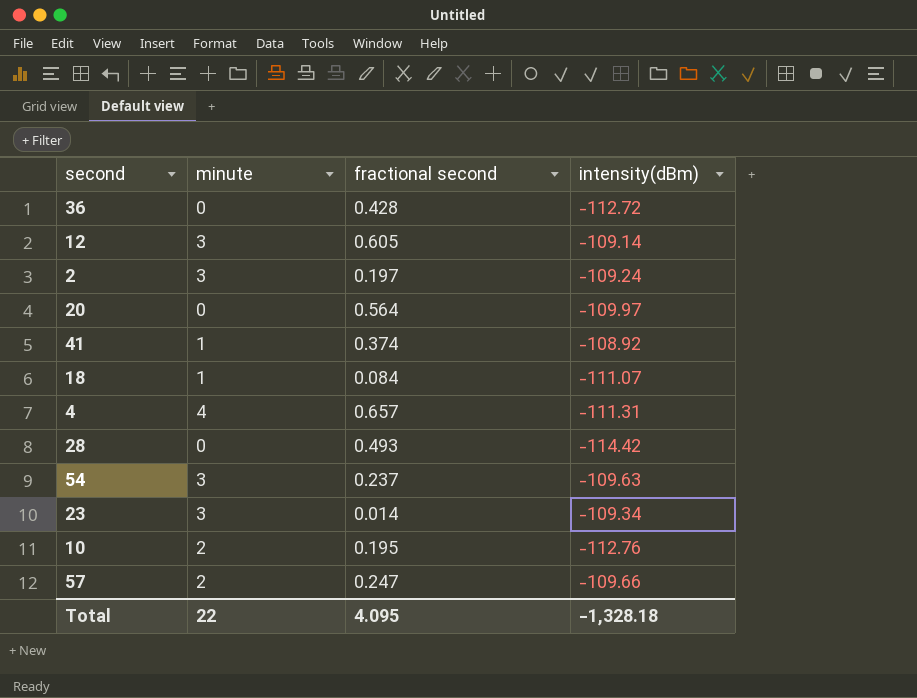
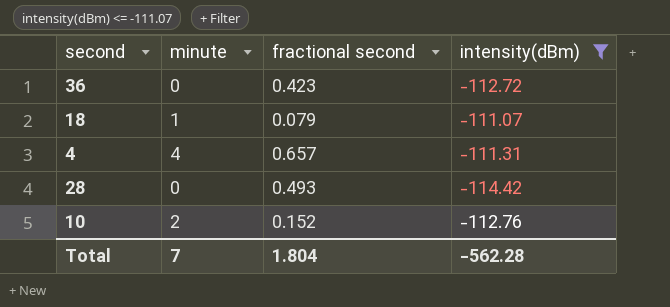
filter: none -> intensity(dBm) <= -111.07
36 | fractional second: 0.428 -> 0.423
18 | fractional second: 0.084 -> 0.079
10 | fractional second: 0.195 -> 0.152
Total | minute: 22 -> 7
Total | fractional second: 4.095 -> 1.804
Total | intensity(dBm): -1,328.18 -> -562.28

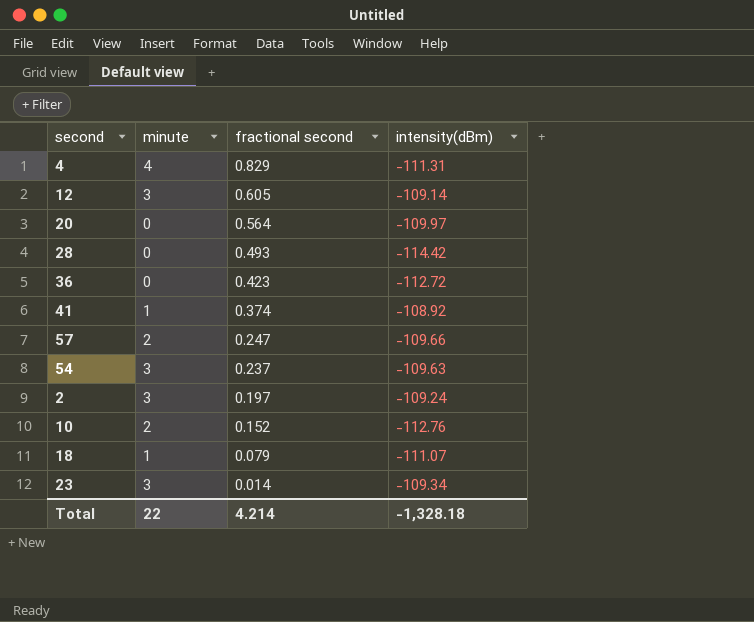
filter: intensity(dBm) <= -111.07 -> none
row order: none -> fractional second descending
4 | fractional second: 0.657 -> 0.829
Total | minute: 7 -> 22
Total | fractional second: 1.804 -> 4.214
Total | intensity(dBm): -562.28 -> -1,328.18

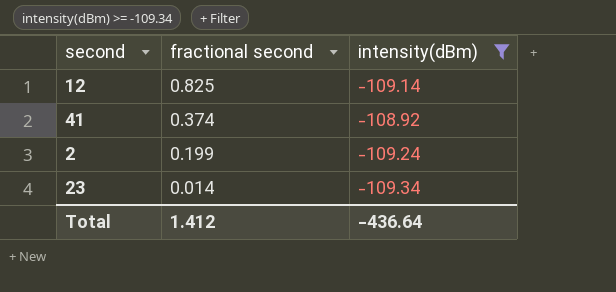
filter: none -> intensity(dBm) >= -109.34
column minute | position: 2 -> none
12 | fractional second: 0.605 -> 0.825
2 | fractional second: 0.197 -> 0.199
Total | fractional second: 4.214 -> 1.412
Total | intensity(dBm): -1,328.18 -> -436.64

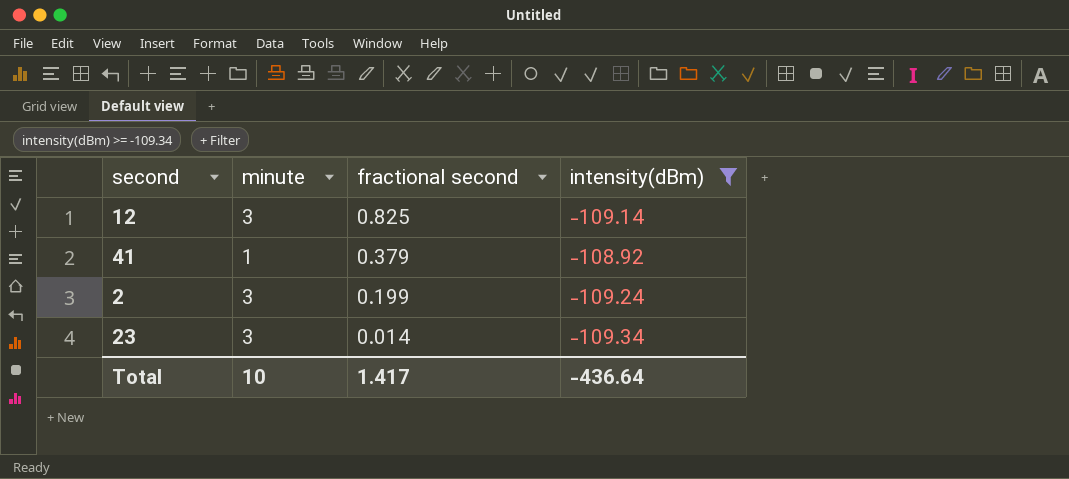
column minute | position: none -> 2
41 | fractional second: 0.374 -> 0.379
Total | fractional second: 1.412 -> 1.417

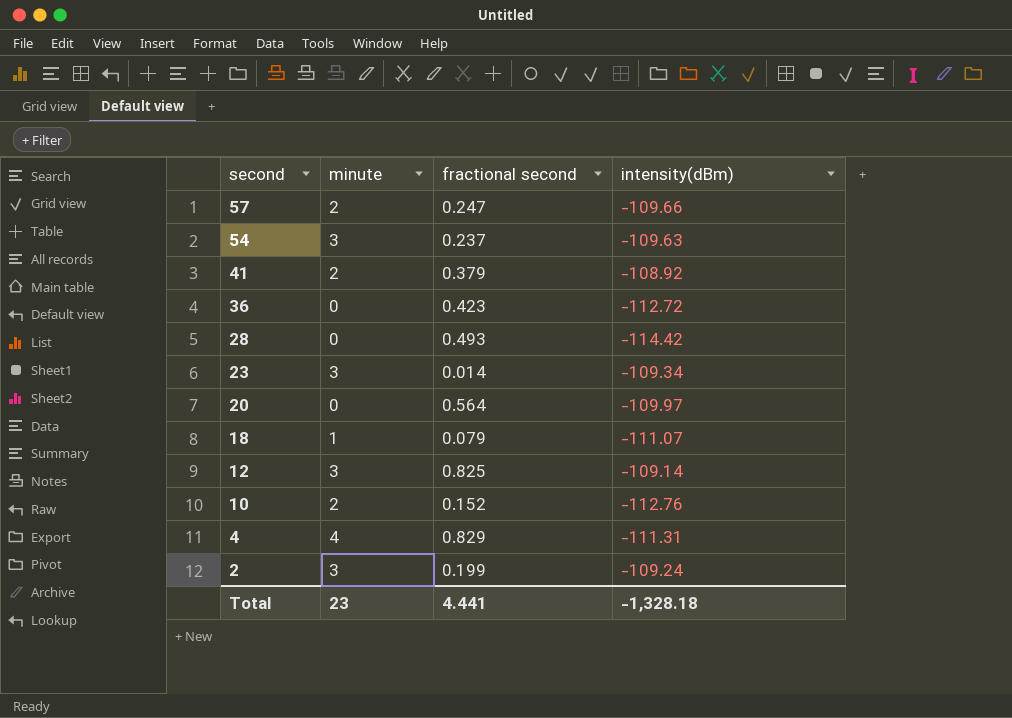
filter: intensity(dBm) >= -109.34 -> none
row order: fractional second descending -> second descending
41 | minute: 1 -> 2
Total | minute: 10 -> 23
Total | fractional second: 1.417 -> 4.441
Total | intensity(dBm): -436.64 -> -1,328.18

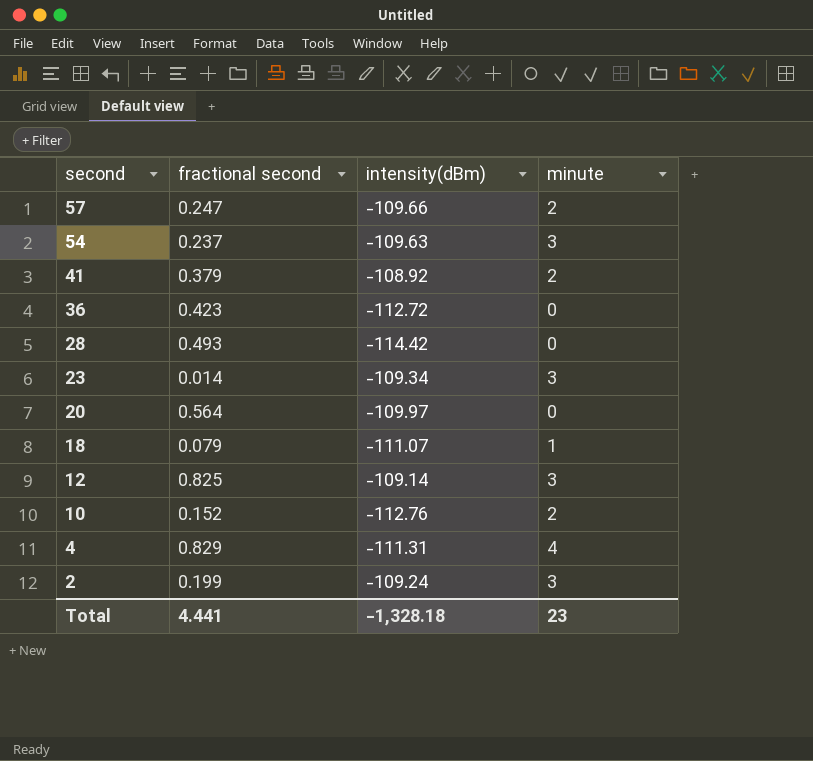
column minute | position: 2 -> 4

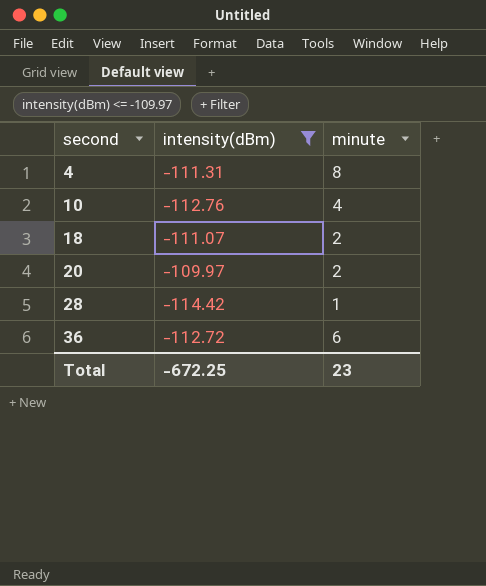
filter: none -> intensity(dBm) <= -109.97
row order: second descending -> second ascending
column fractional second | position: 2 -> none
4 | minute: 4 -> 8
10 | minute: 2 -> 4
18 | minute: 1 -> 2
20 | minute: 0 -> 2
28 | minute: 0 -> 1
36 | minute: 0 -> 6
Total | intensity(dBm): -1,328.18 -> -672.25

